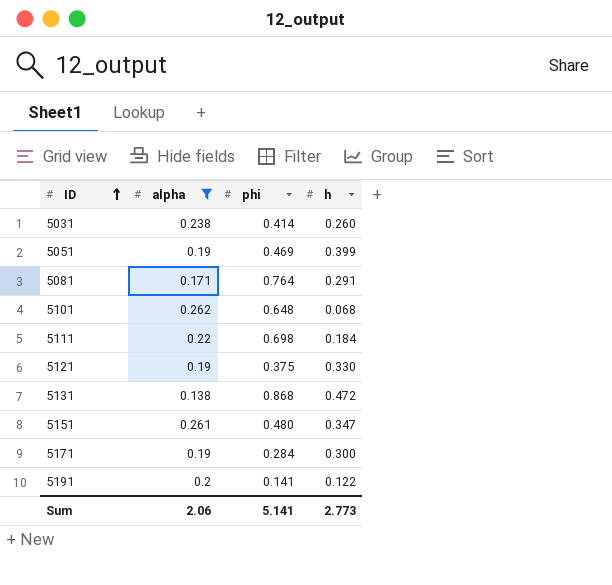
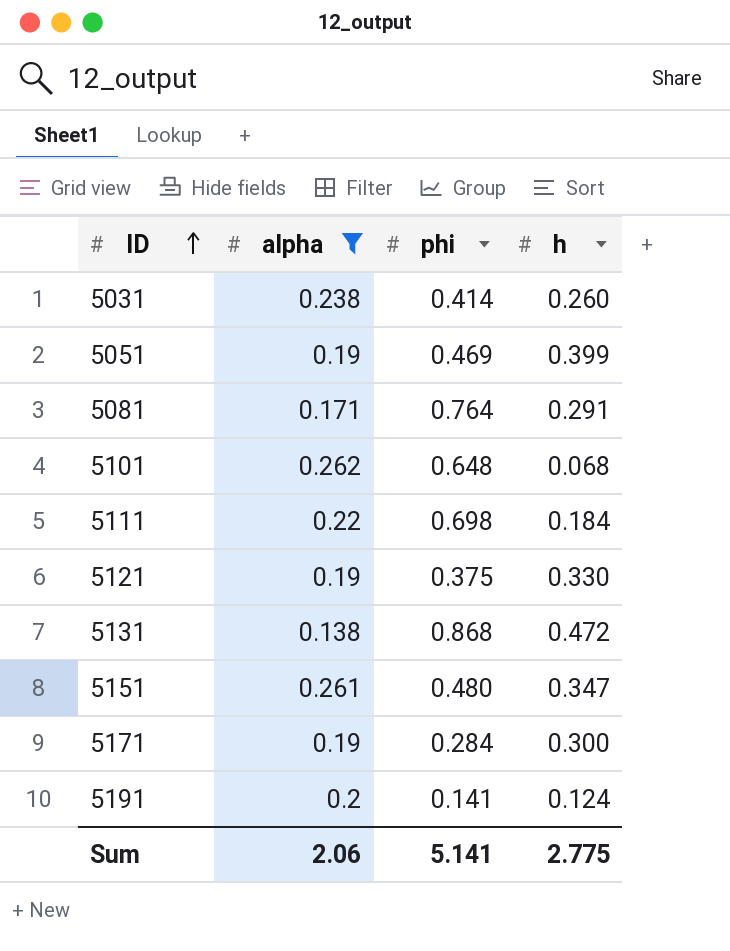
5191 | h: 0.122 -> 0.124
Sum | h: 2.773 -> 2.775

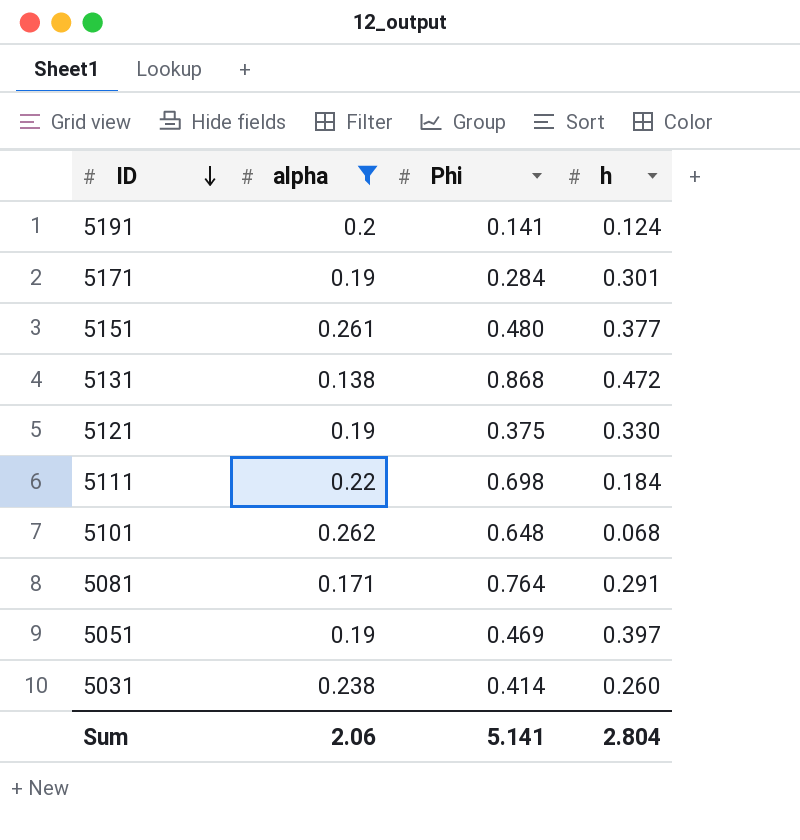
row order: ID ascending -> ID descending
column name: phi -> Phi
5171 | h: 0.300 -> 0.301
5151 | h: 0.347 -> 0.377
5051 | h: 0.399 -> 0.397
Sum | h: 2.775 -> 2.804

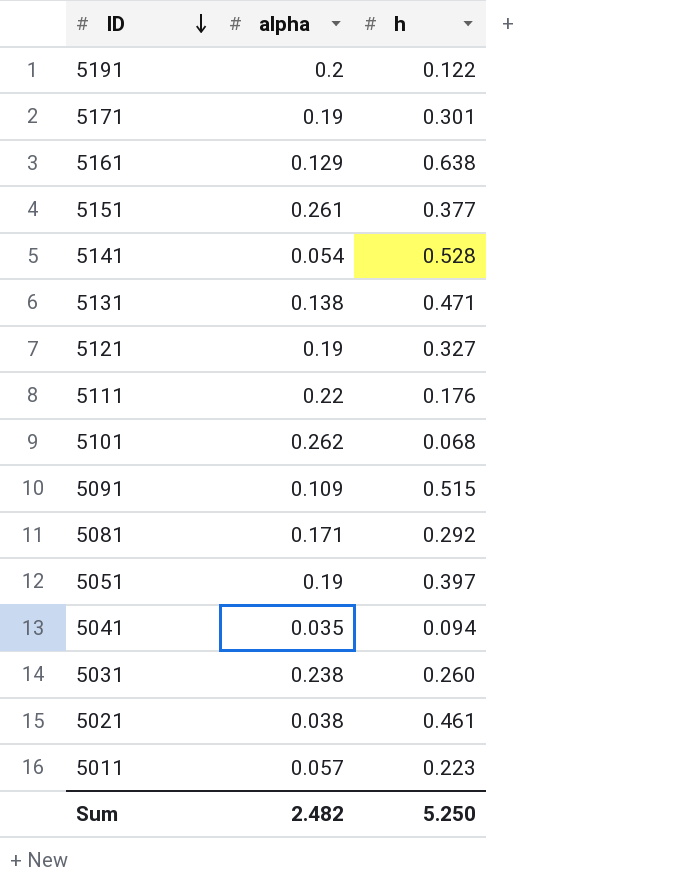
filter: alpha >= 0.138 -> none
column Phi | position: 3 -> none
5191 | h: 0.124 -> 0.122
5131 | h: 0.472 -> 0.471
5121 | h: 0.330 -> 0.327
5111 | h: 0.184 -> 0.176
5081 | h: 0.291 -> 0.292
Sum | alpha: 2.06 -> 2.482
Sum | h: 2.804 -> 5.250

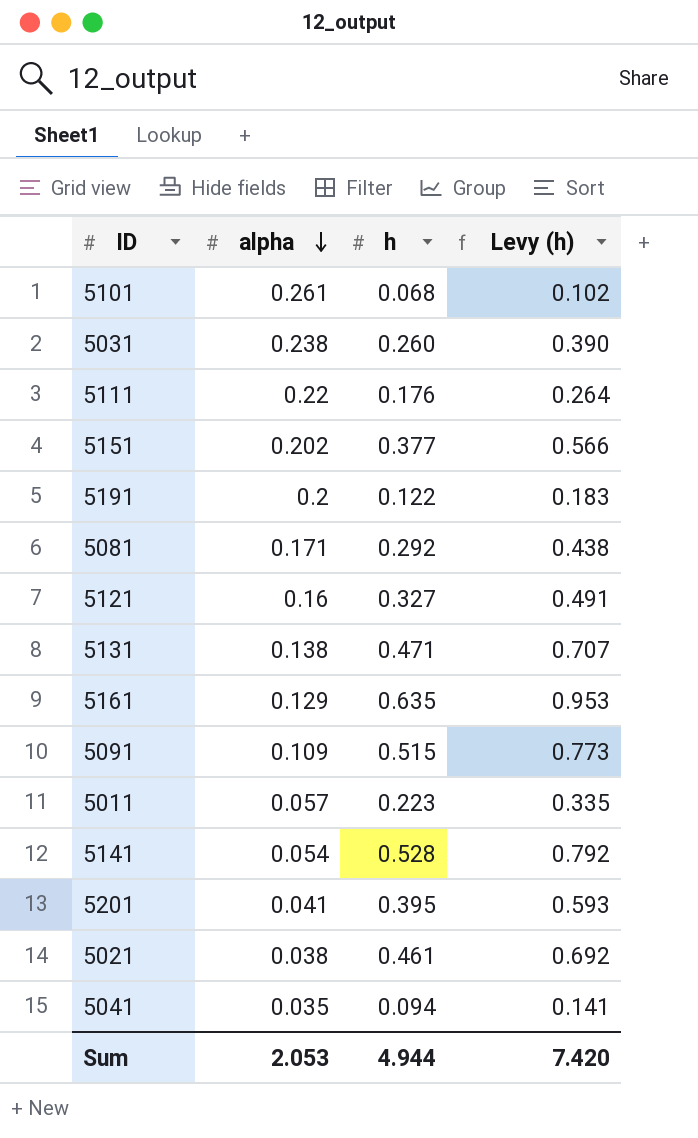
row order: ID descending -> alpha descending
column Levy (h) | formula: none -> [h] * 1.5
row 5171: 0.19 | 0.301 -> none
row 5051: 0.19 | 0.397 -> none
5101 | alpha: 0.262 -> 0.261
5151 | alpha: 0.261 -> 0.202
5121 | alpha: 0.19 -> 0.16
5161 | h: 0.638 -> 0.635
row 5201: none -> 0.041 | 0.395 | 0.593
Sum | alpha: 2.482 -> 2.053
Sum | h: 5.250 -> 4.944

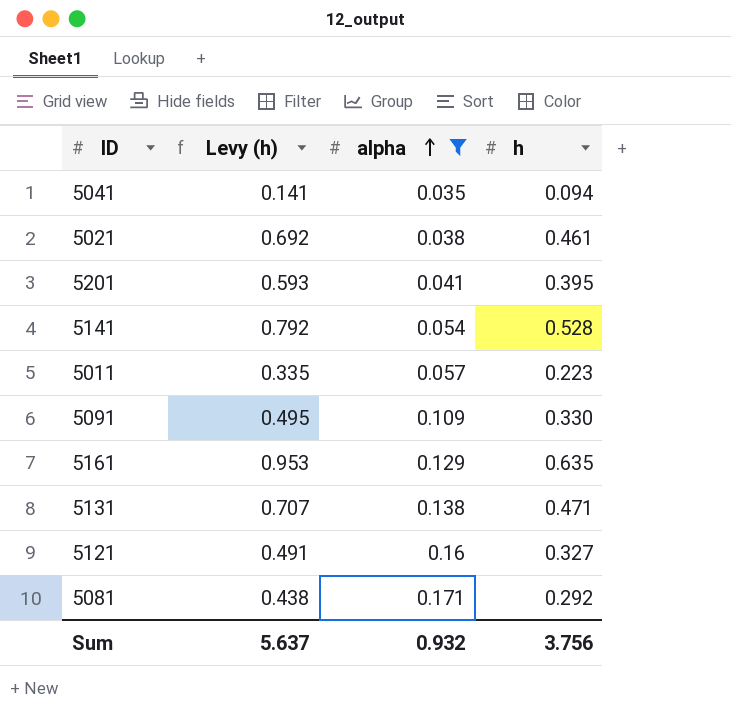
filter: none -> alpha <= 0.171
row order: alpha descending -> alpha ascending
column Levy (h) | position: 4 -> 2
5091 | Levy (h): 0.773 -> 0.495
5091 | h: 0.515 -> 0.330
Sum | Levy (h): 7.420 -> 5.637
Sum | alpha: 2.053 -> 0.932
Sum | h: 4.944 -> 3.756

